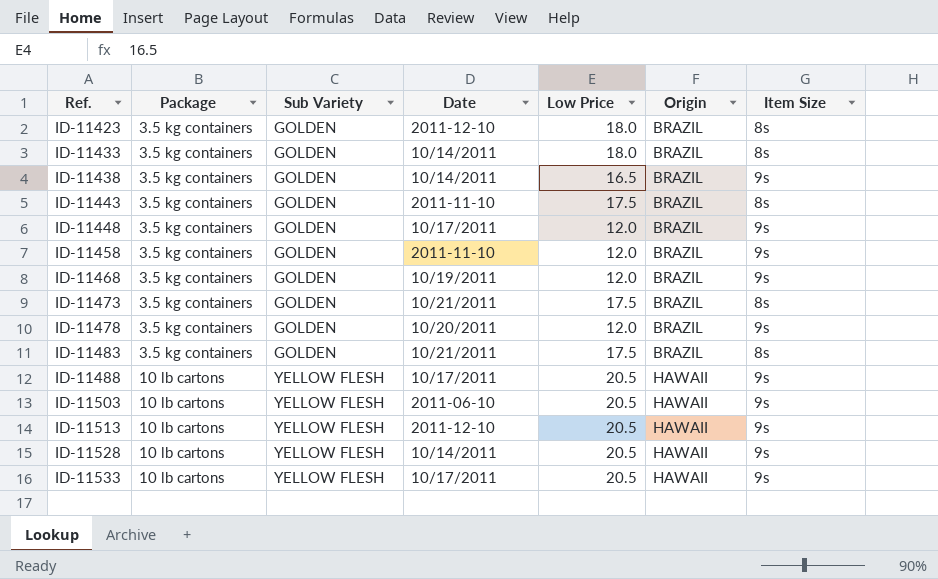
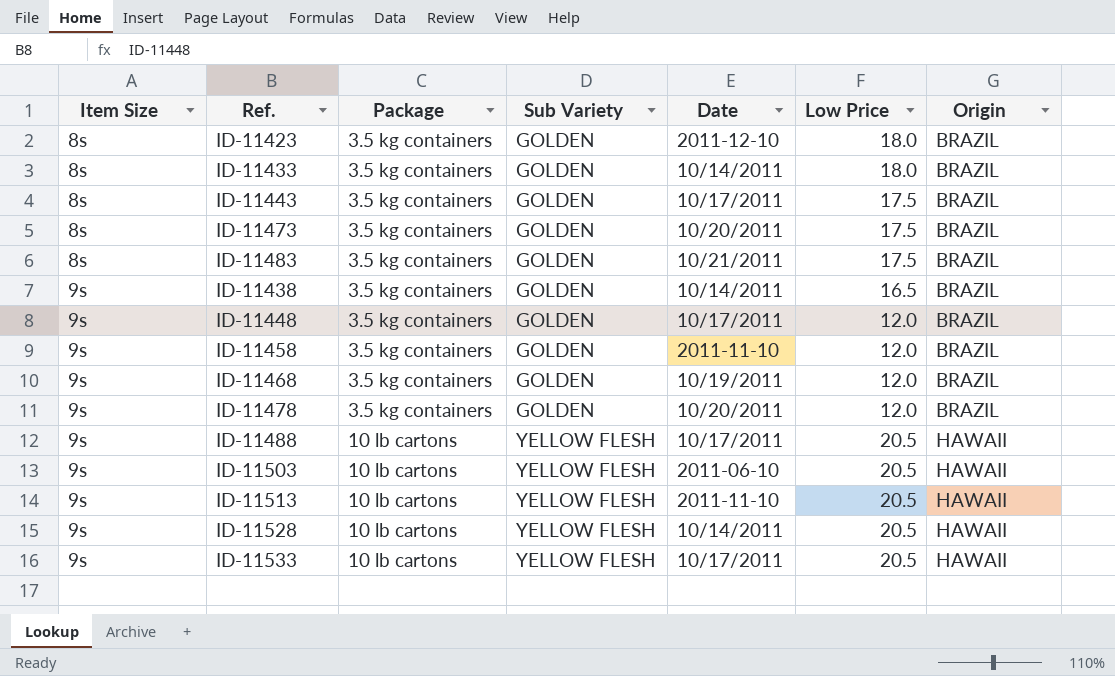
row order: Ref. ascending -> Item Size ascending
column Item Size | position: 7 -> 1
ID-11443 | Date: 2011-11-10 -> 10/17/2011
ID-11473 | Date: 10/21/2011 -> 10/20/2011
ID-11513 | Date: 2011-12-10 -> 2011-11-10

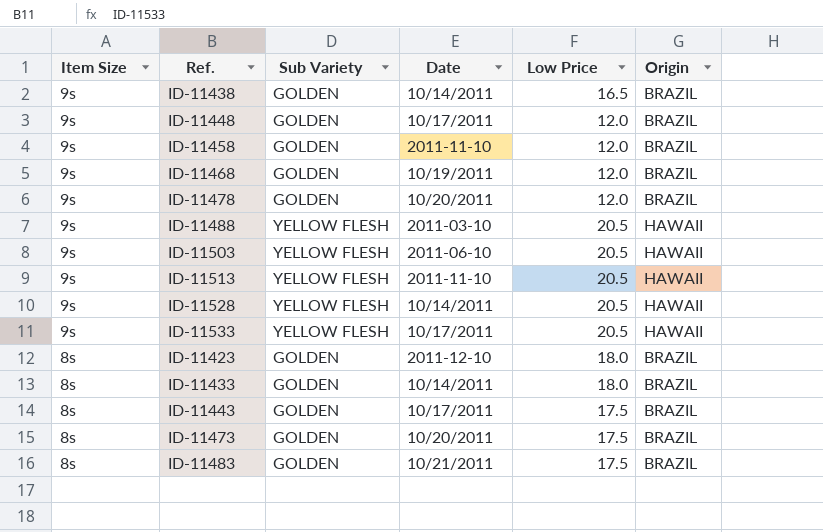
row order: Item Size ascending -> Item Size descending
column Package | position: 3 -> none
ID-11488 | Date: 10/17/2011 -> 2011-03-10

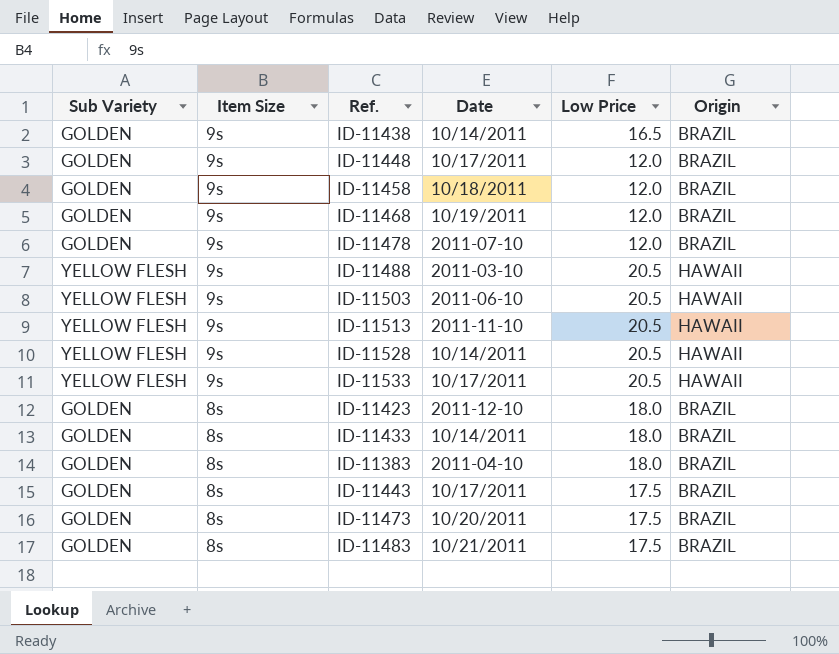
column Sub Variety | position: 3 -> 1
ID-11458 | Date: 2011-11-10 -> 10/18/2011
ID-11478 | Date: 10/20/2011 -> 2011-07-10
row ID-11383: none -> GOLDEN | 8s | 2011-04-10 | 18.0 | BRAZIL

